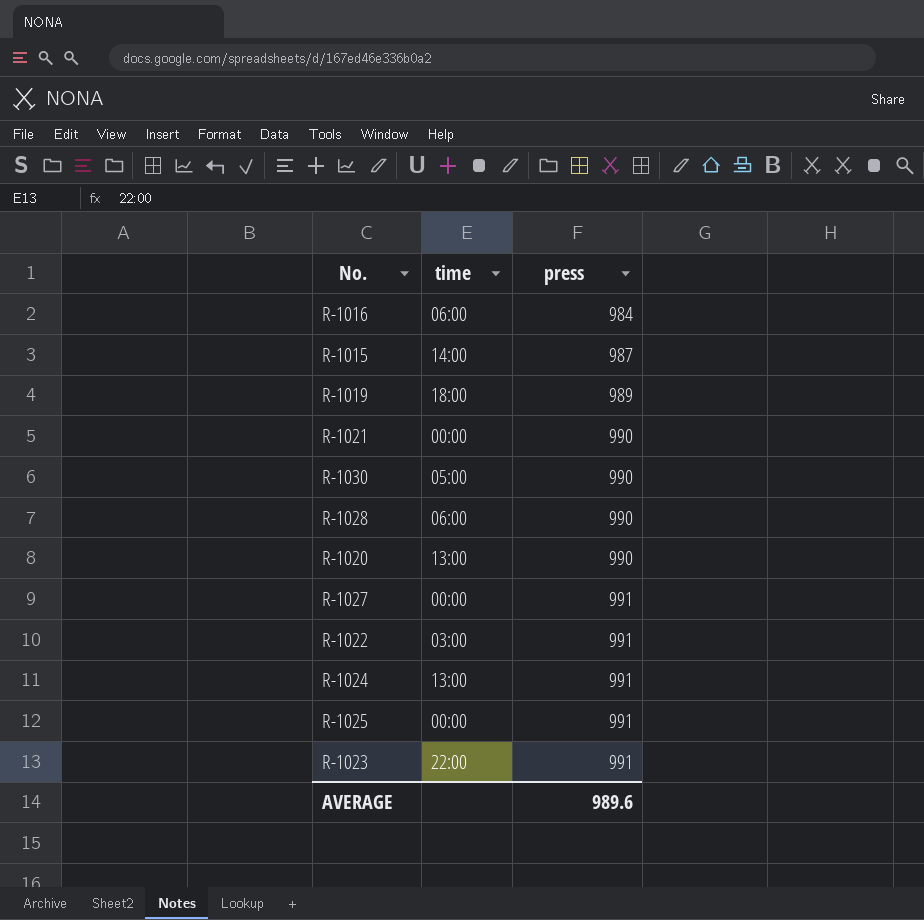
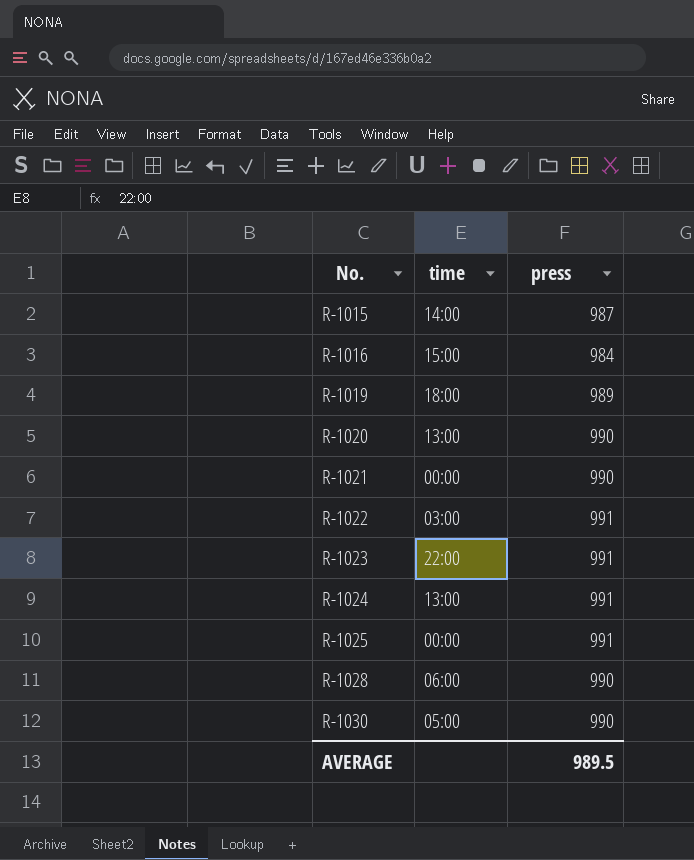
row order: press ascending -> No. ascending
row R-1027: 00:00 | 991 -> none
R-1016 | time: 06:00 -> 15:00
AVERAGE | press: 989.6 -> 989.5

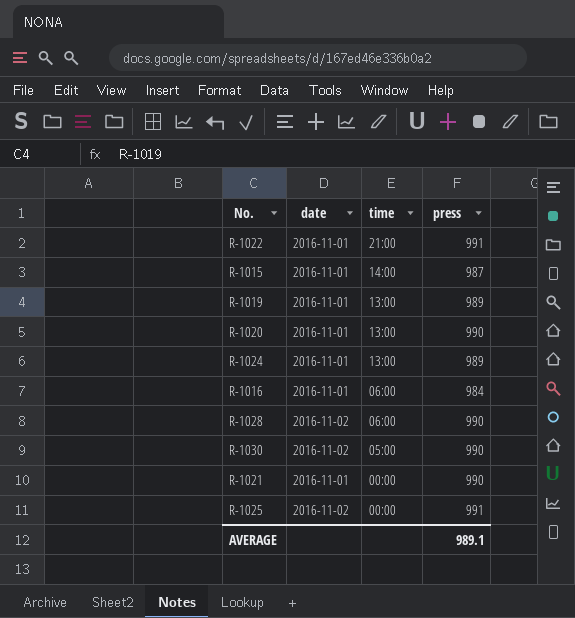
row order: No. ascending -> time descending
column date | position: none -> 2
row R-1023: 22:00 | 991 -> none
R-1022 | time: 03:00 -> 21:00
R-1019 | time: 18:00 -> 13:00
R-1024 | press: 991 -> 989
R-1016 | time: 15:00 -> 06:00
AVERAGE | press: 989.5 -> 989.1

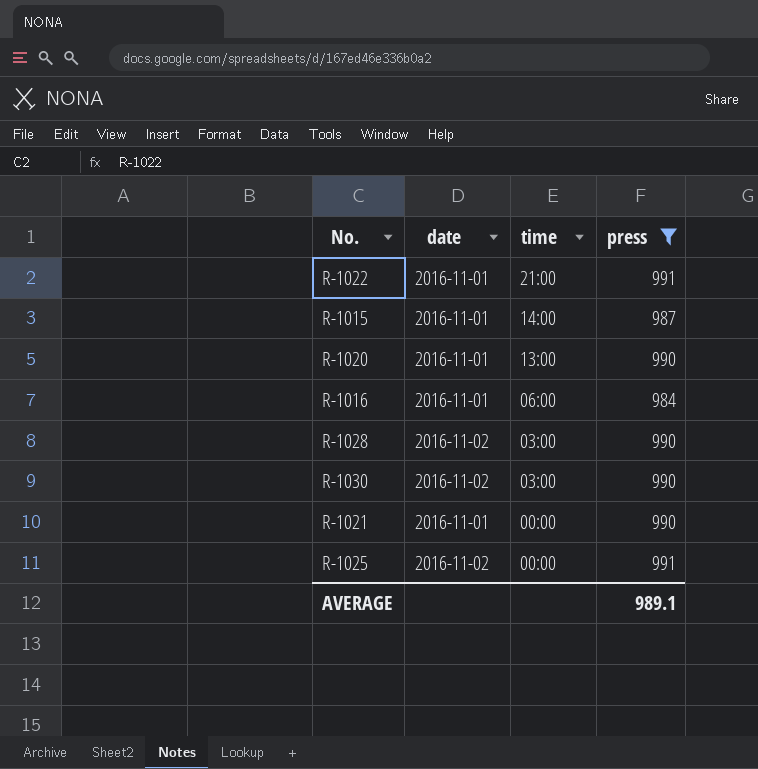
filter: none -> press != 989
R-1028 | time: 06:00 -> 03:00
R-1030 | time: 05:00 -> 03:00

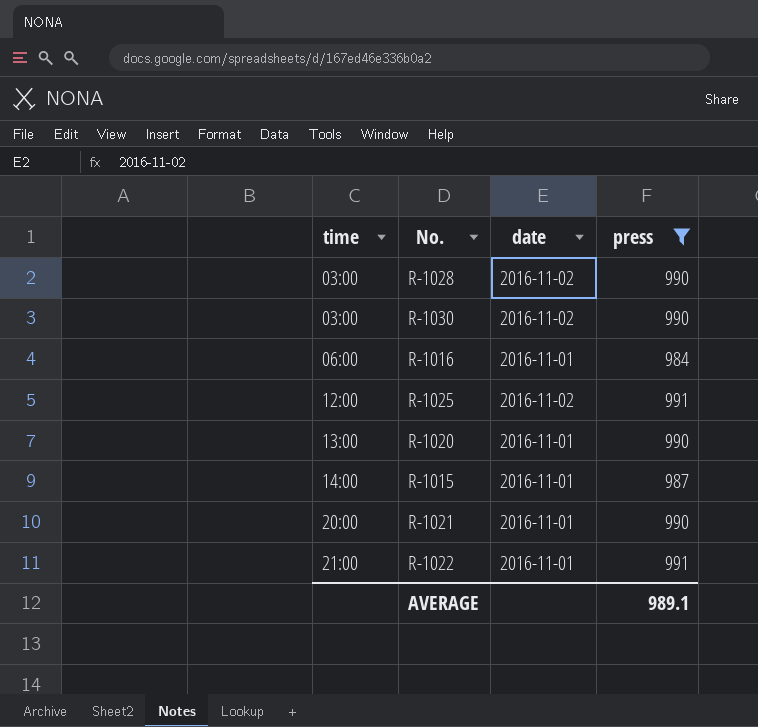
row order: time descending -> time ascending
column time | position: 3 -> 1
R-1025 | time: 00:00 -> 12:00
R-1021 | time: 00:00 -> 20:00

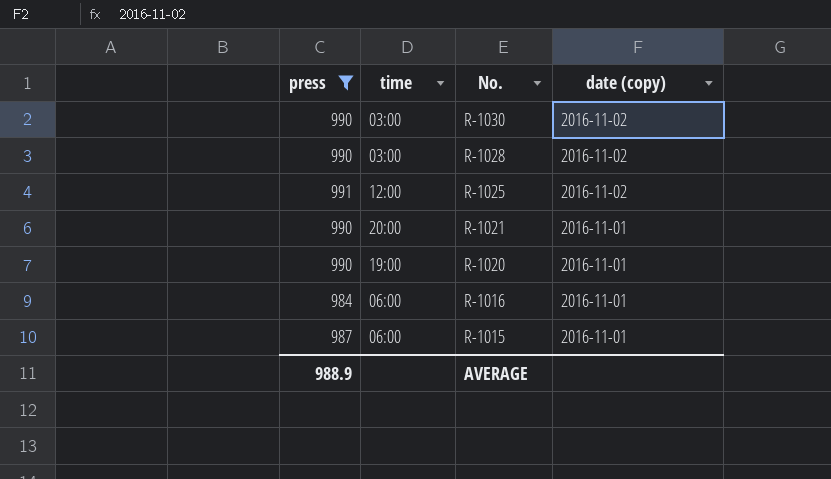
row order: time ascending -> No. descending
column press | position: 4 -> 1
column name: date -> date (copy)
row R-1022: 21:00 | 2016-11-01 | 991 -> none
R-1020 | time: 13:00 -> 19:00
R-1015 | time: 14:00 -> 06:00
AVERAGE | press: 989.1 -> 988.9

